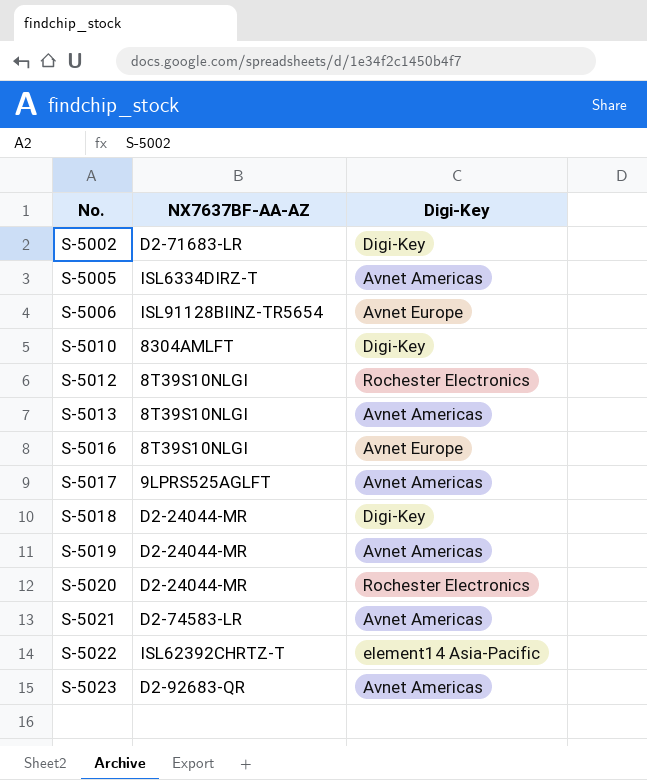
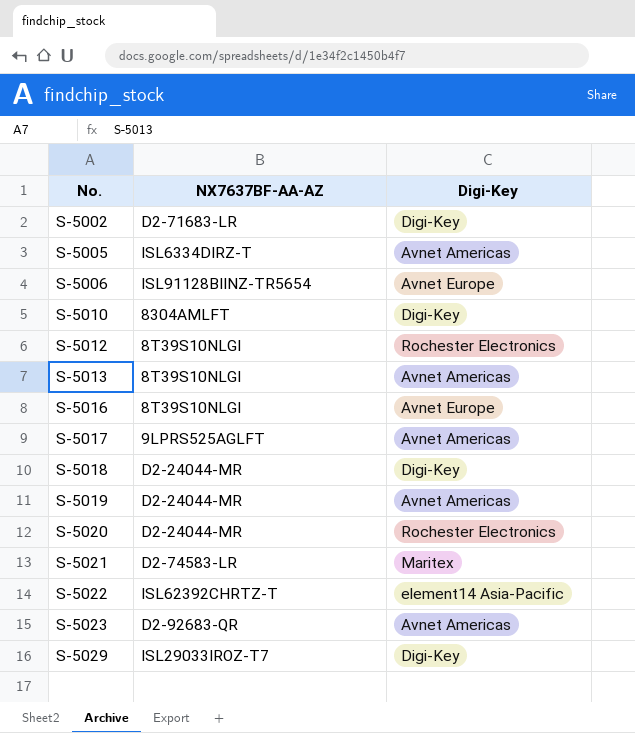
S-5021 | Digi-Key: Avnet Americas -> Maritex
row S-5029: none -> ISL29033IROZ-T7 | Digi-Key

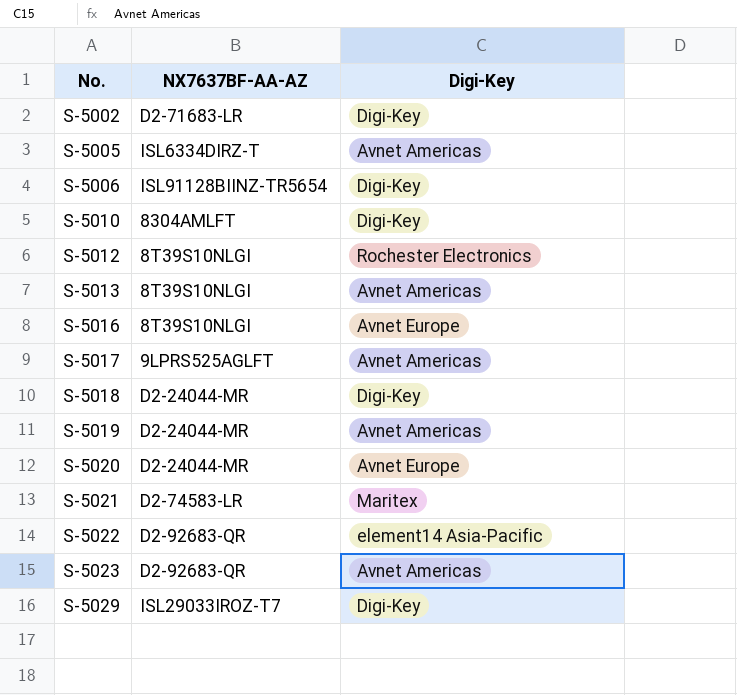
S-5006 | Digi-Key: Avnet Europe -> Digi-Key
S-5020 | Digi-Key: Rochester Electronics -> Avnet Europe
S-5022 | NX7637BF-AA-AZ: ISL62392CHRTZ-T -> D2-92683-QR

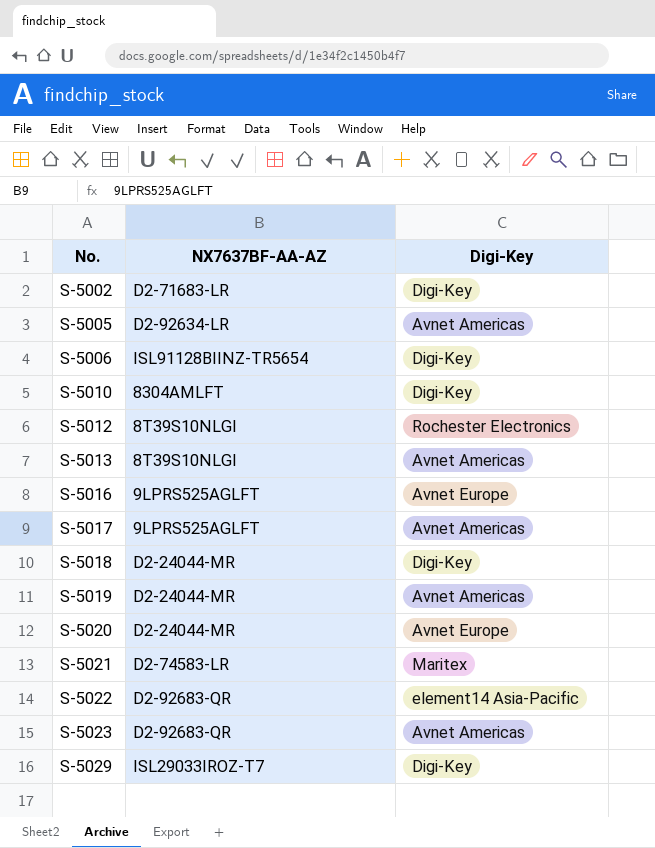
S-5005 | NX7637BF-AA-AZ: ISL6334DIRZ-T -> D2-92634-LR
S-5016 | NX7637BF-AA-AZ: 8T39S10NLGI -> 9LPRS525AGLFT

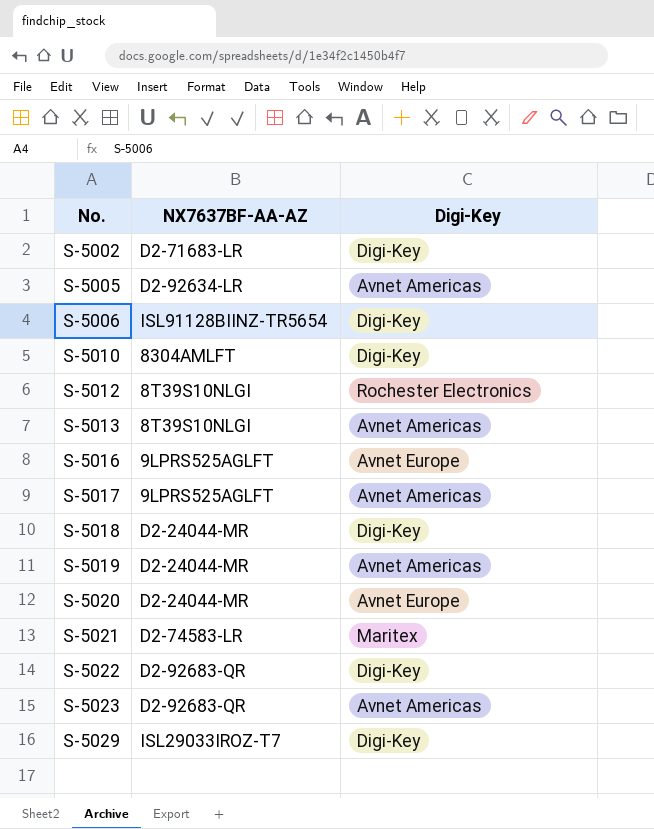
S-5022 | Digi-Key: element14 Asia-Pacific -> Digi-Key

